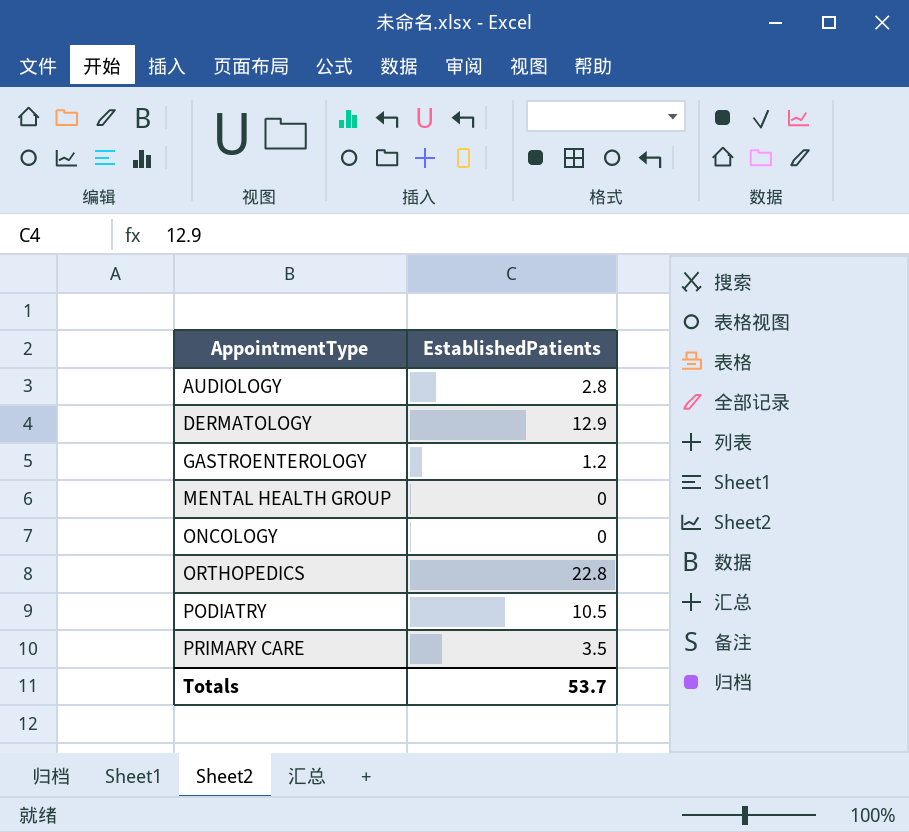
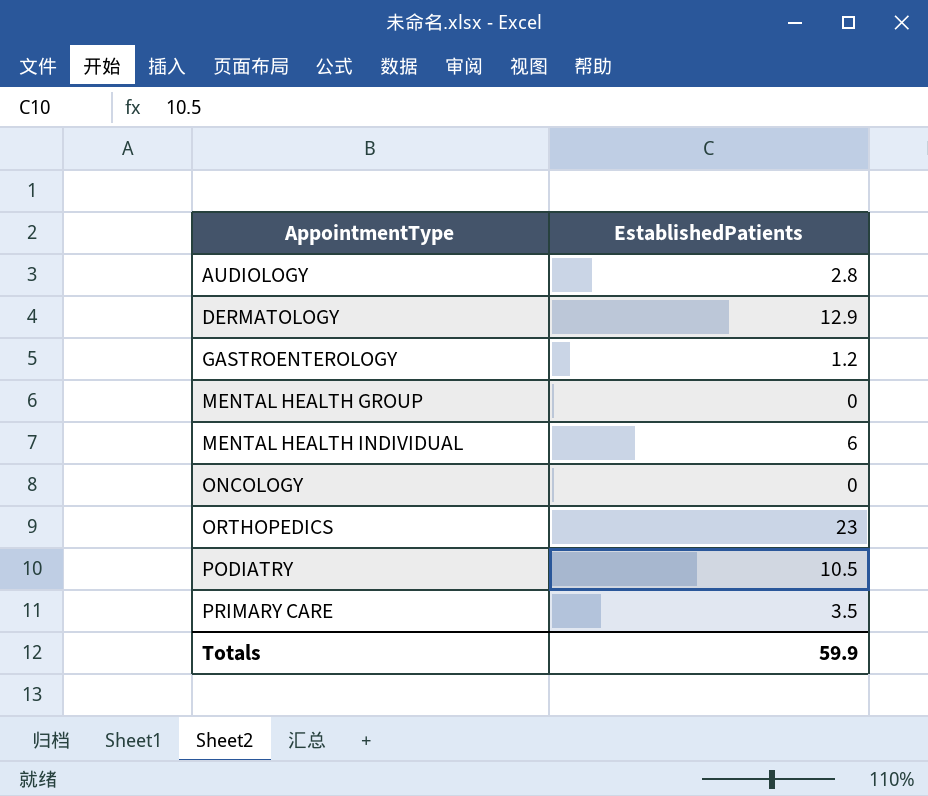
row MENTAL HEALTH INDIVIDUAL: none -> 6
ORTHOPEDICS | EstablishedPatients: 22.8 -> 23
Totals | EstablishedPatients: 53.7 -> 59.9

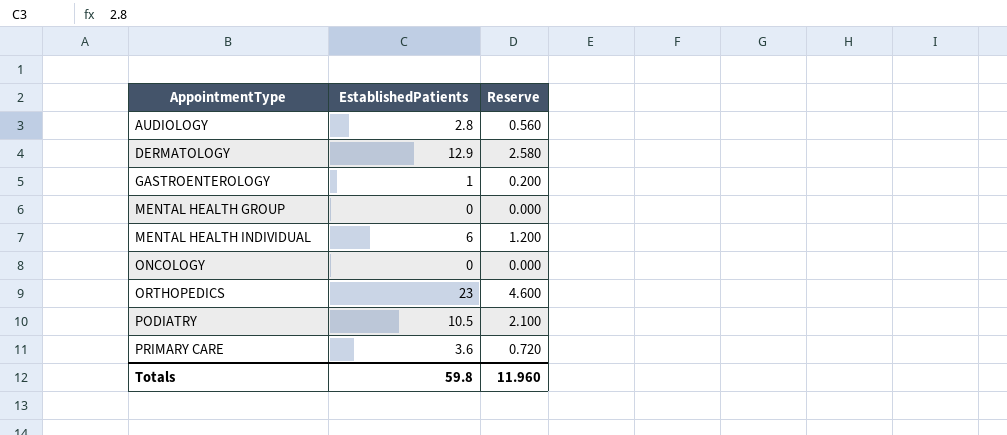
column Reserve | formula: none -> [EstablishedPatients] * 0.2
GASTROENTEROLOGY | EstablishedPatients: 1.2 -> 1
PRIMARY CARE | EstablishedPatients: 3.5 -> 3.6
Totals | EstablishedPatients: 59.9 -> 59.8

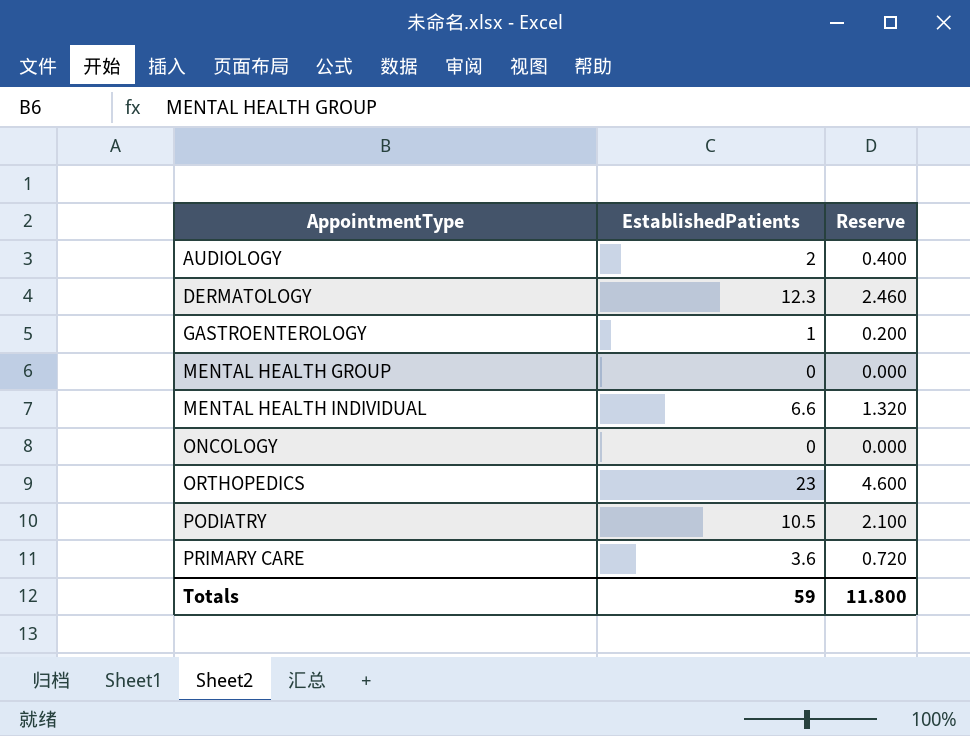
AUDIOLOGY | EstablishedPatients: 2.8 -> 2
AUDIOLOGY | Reserve: 0.560 -> 0.400
DERMATOLOGY | EstablishedPatients: 12.9 -> 12.3
DERMATOLOGY | Reserve: 2.580 -> 2.460
MENTAL HEALTH INDIVIDUAL | EstablishedPatients: 6 -> 6.6
MENTAL HEALTH INDIVIDUAL | Reserve: 1.200 -> 1.320
Totals | EstablishedPatients: 59.8 -> 59
Totals | Reserve: 11.960 -> 11.800

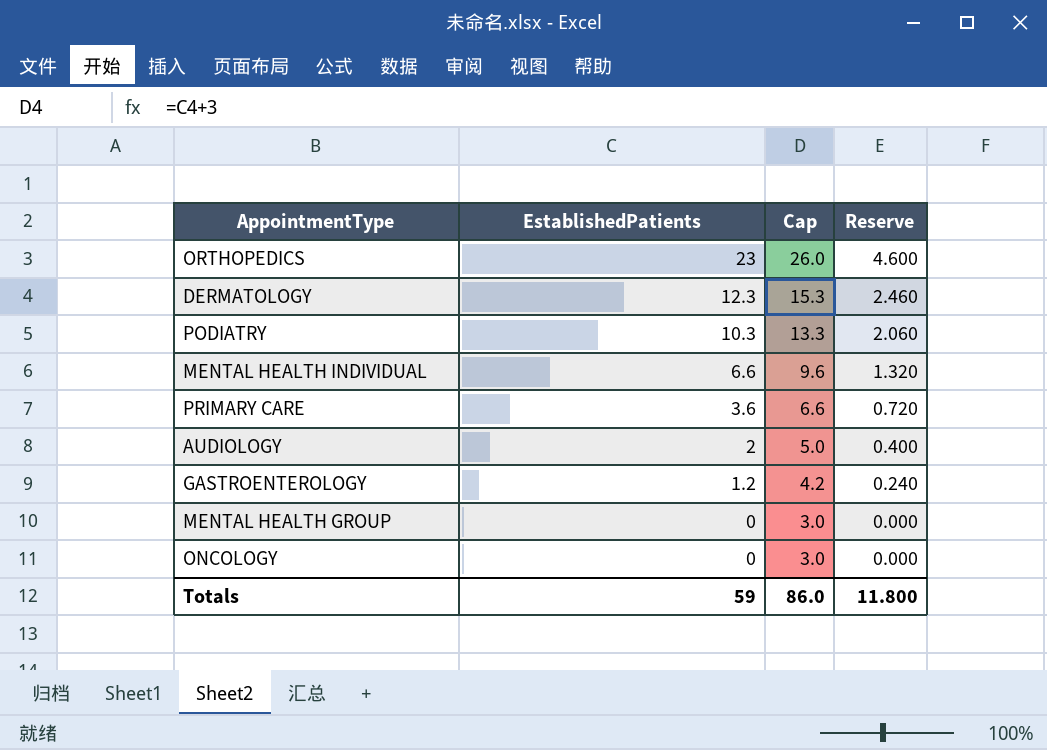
row order: AppointmentType ascending -> EstablishedPatients descending
column Cap | formula: none -> [EstablishedPatients] + 3
PODIATRY | EstablishedPatients: 10.5 -> 10.3
PODIATRY | Reserve: 2.100 -> 2.060
GASTROENTEROLOGY | EstablishedPatients: 1 -> 1.2
GASTROENTEROLOGY | Reserve: 0.200 -> 0.240

